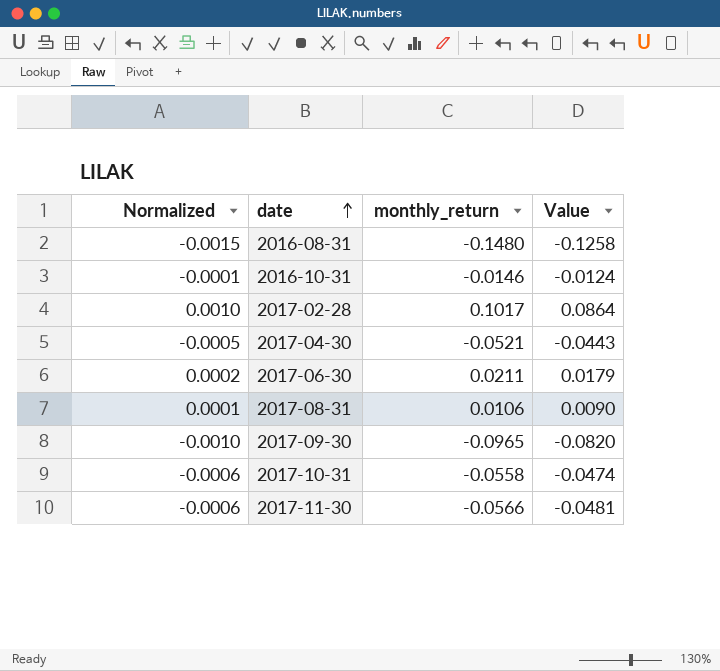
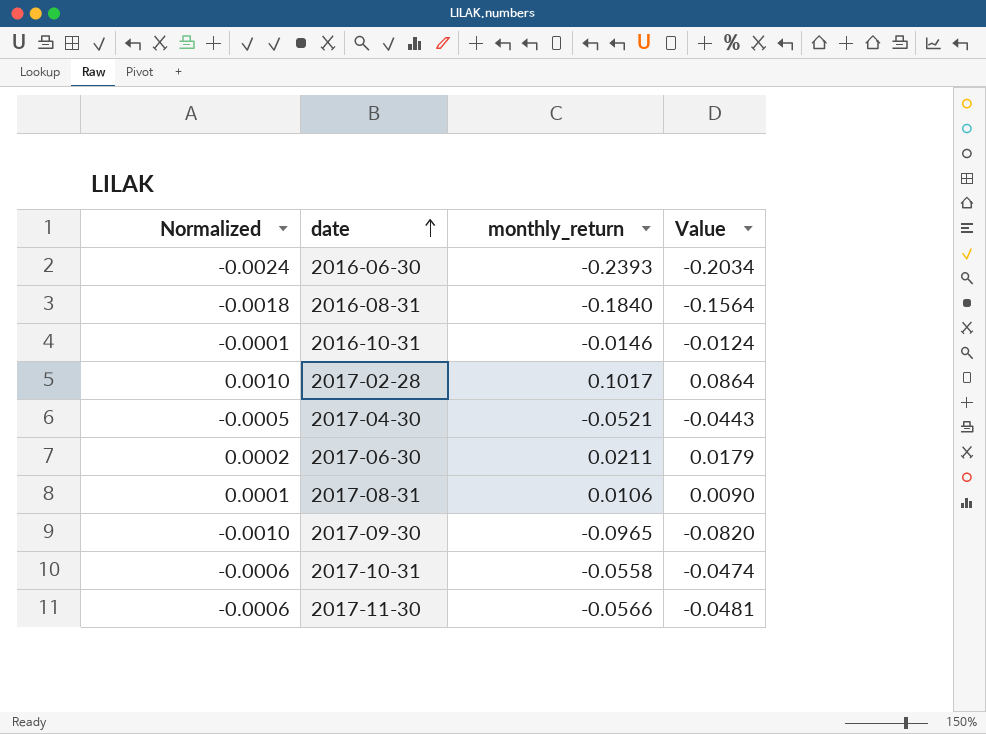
row 2016-06-30: none -> -0.0024 | -0.2393 | -0.2034
2016-08-31 | Normalized: -0.0015 -> -0.0018
2016-08-31 | monthly_return: -0.1480 -> -0.1840
2016-08-31 | Value: -0.1258 -> -0.1564

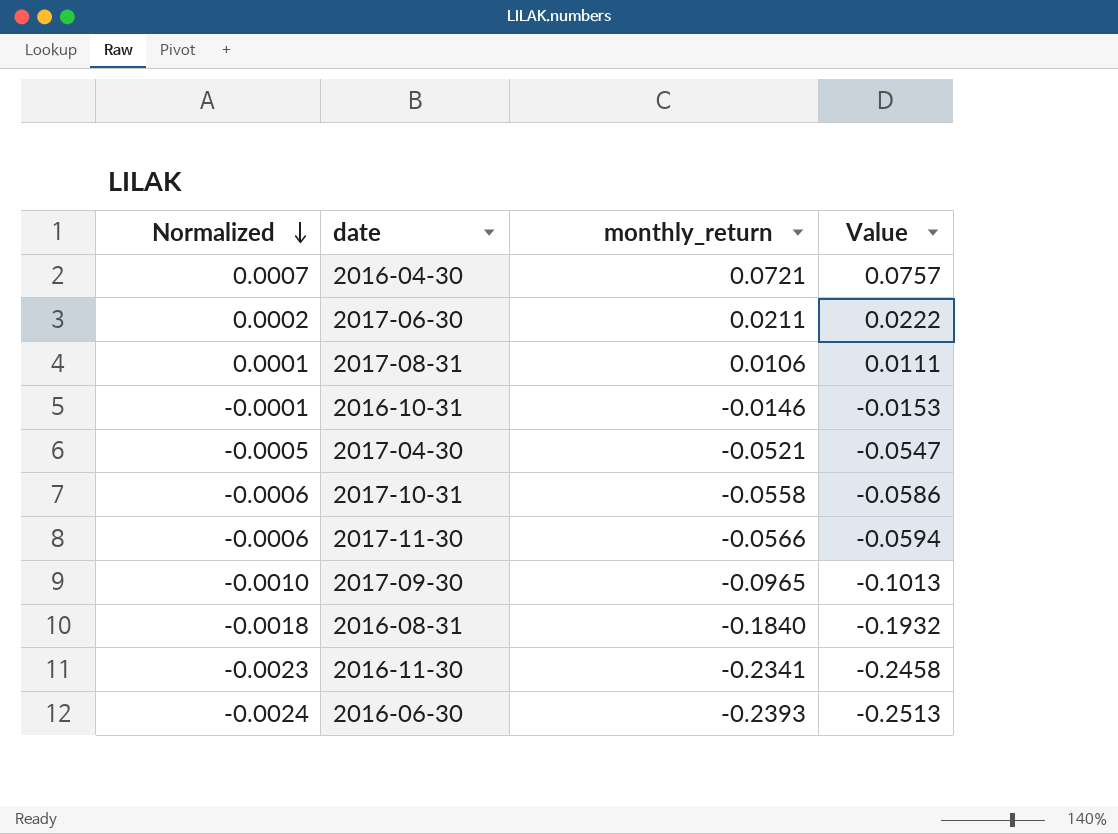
row order: date ascending -> Normalized descending
column Value | formula: [monthly_return] * 0.85 -> [monthly_return] * 1.05
row 2017-02-28: 0.0010 | 0.1017 | 0.0864 -> none
row 2016-04-30: none -> 0.0007 | 0.0721 | 0.0757
row 2016-11-30: none -> -0.0023 | -0.2341 | -0.2458

